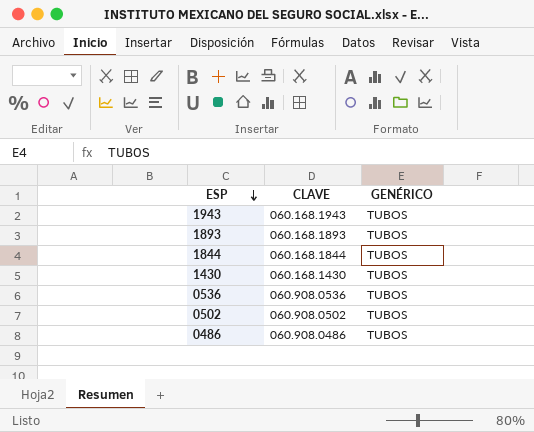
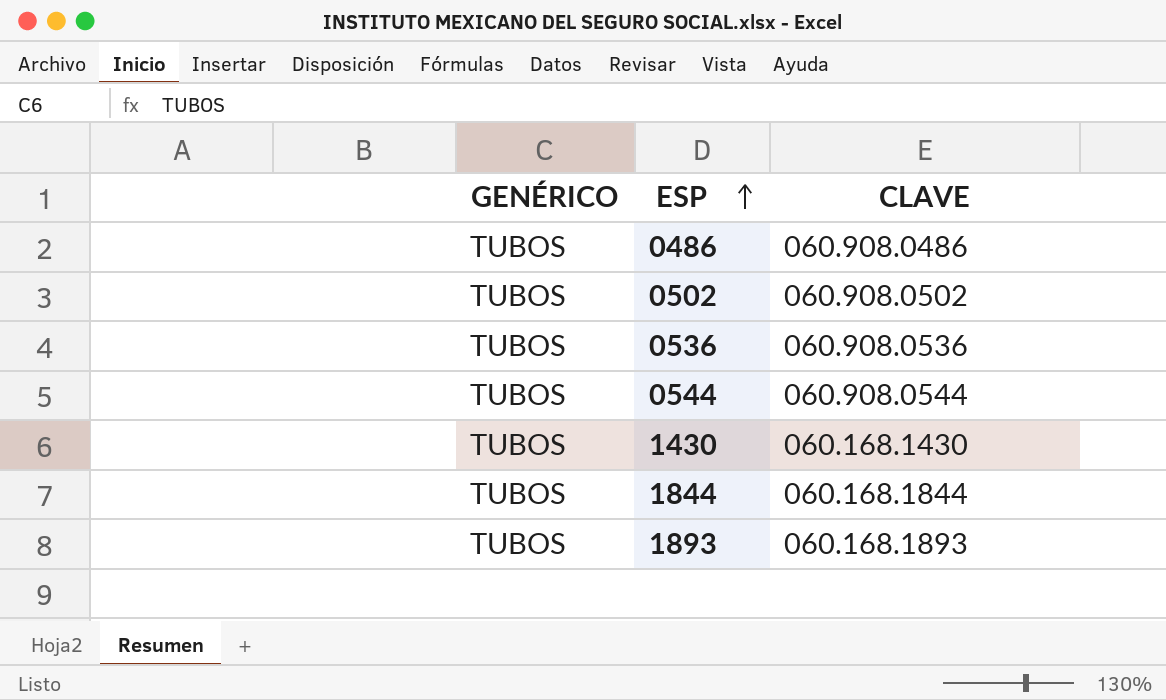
row order: ESP descending -> ESP ascending
column GENÉRICO | position: 3 -> 1
row 1943: 060.168.1943 | TUBOS -> none
row 0544: none -> TUBOS | 060.908.0544

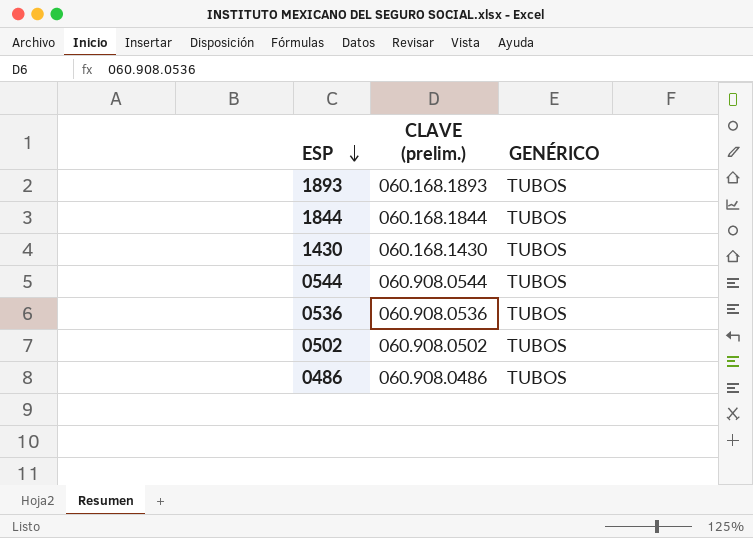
row order: ESP ascending -> ESP descending
column name: CLAVE -> CLAVE (prelim.)
column GENÉRICO | position: 1 -> 3

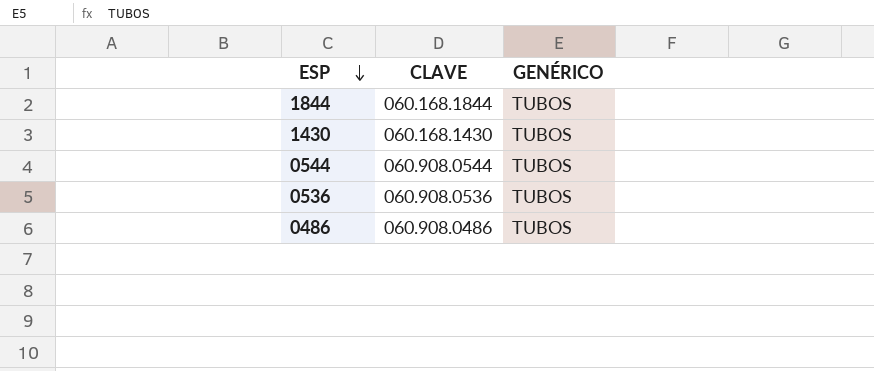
column name: CLAVE (prelim.) -> CLAVE
row 1893: 060.168.1893 | TUBOS -> none
row 0502: 060.908.0502 | TUBOS -> none

